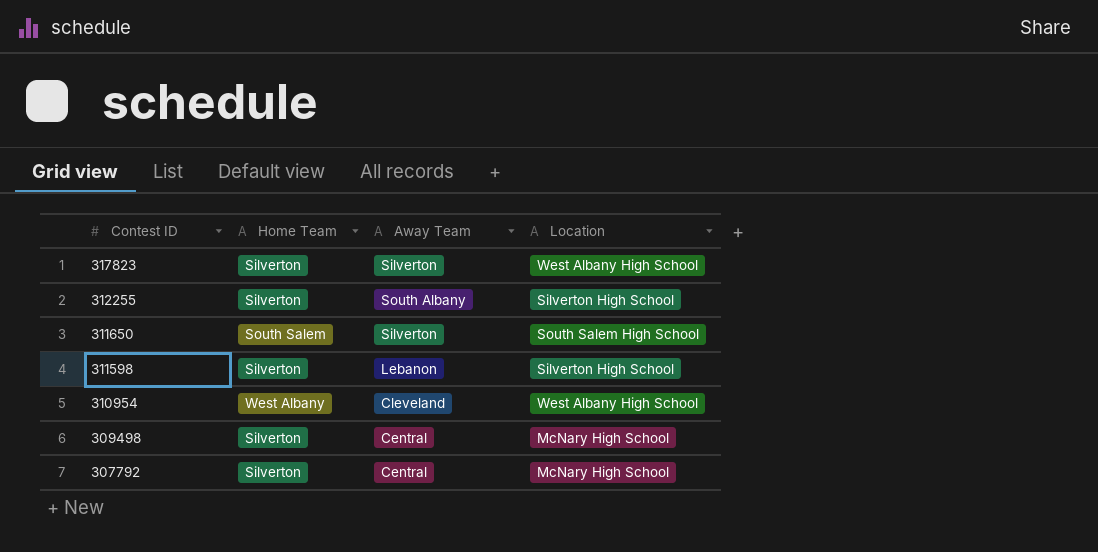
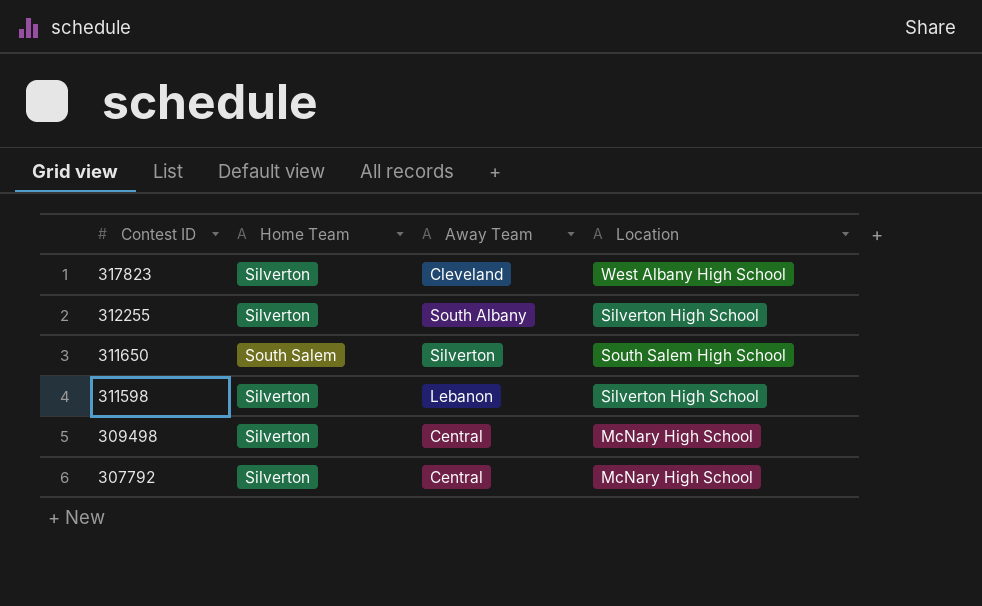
row 310954: West Albany | Cleveland | West Albany High School -> none
317823 | Away Team: Silverton -> Cleveland

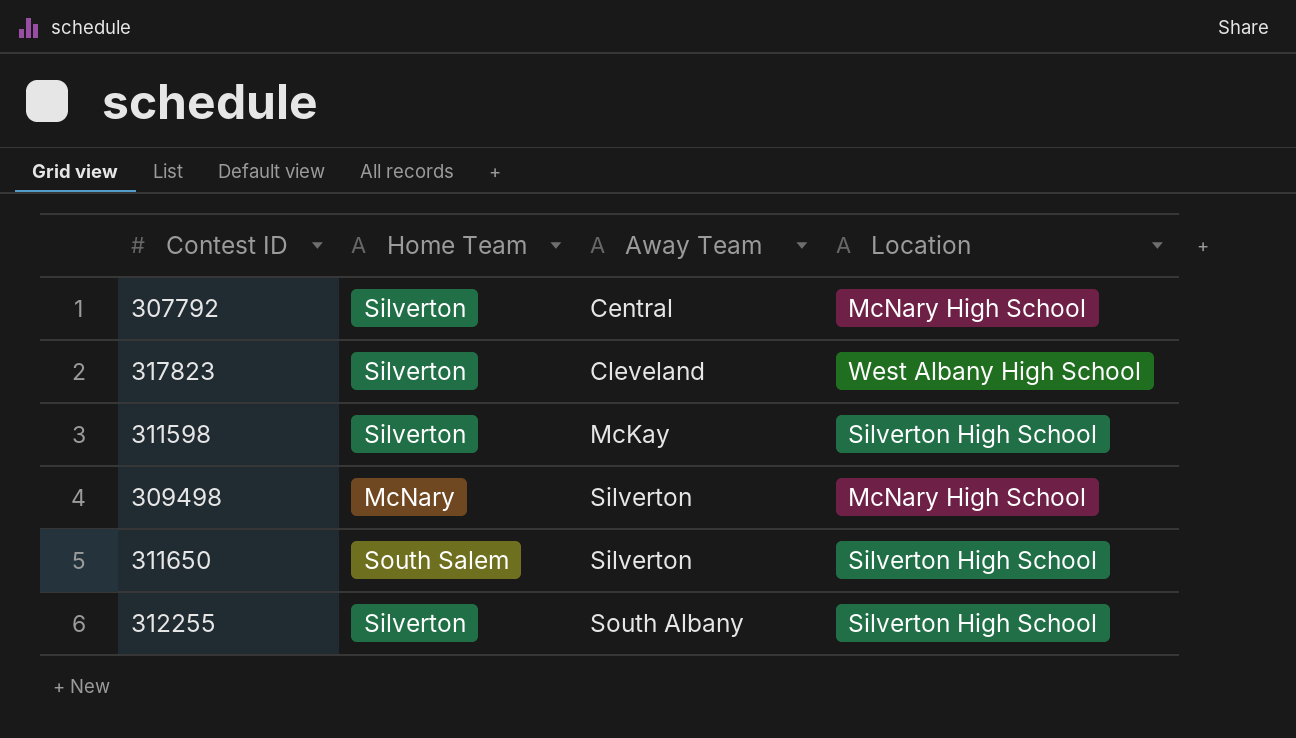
row order: Contest ID descending -> Away Team ascending
311598 | Away Team: Lebanon -> McKay
309498 | Home Team: Silverton -> McNary
309498 | Away Team: Central -> Silverton
311650 | Location: South Salem High School -> Silverton High School

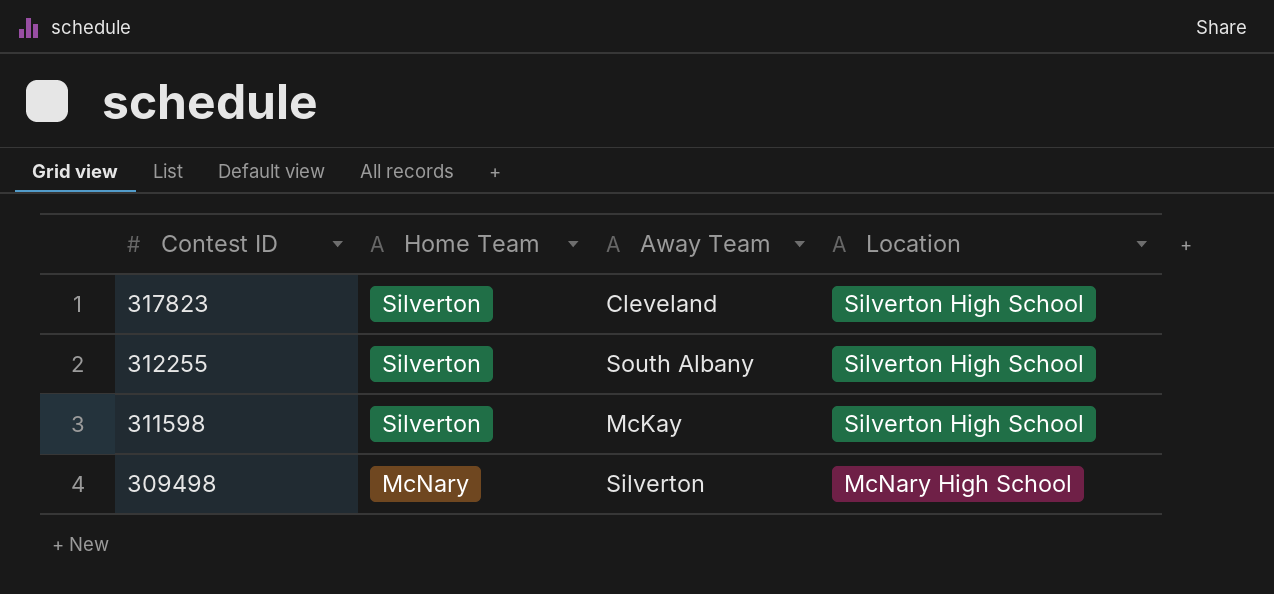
row order: Away Team ascending -> Contest ID descending
row 307792: Silverton | Central | McNary High School -> none
row 311650: South Salem | Silverton | Silverton High School -> none
317823 | Location: West Albany High School -> Silverton High School

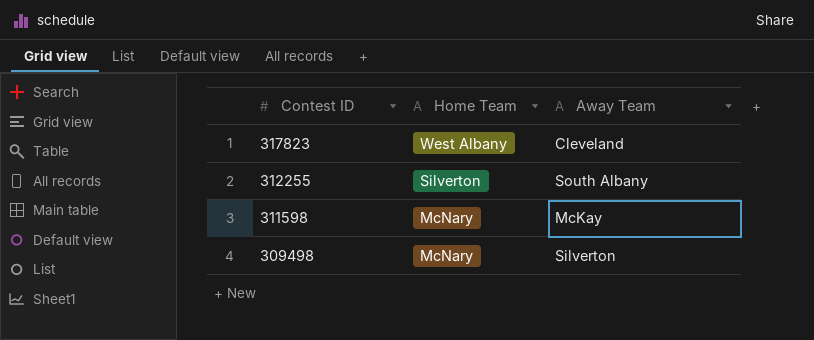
column Location | position: 4 -> none
317823 | Home Team: Silverton -> West Albany
311598 | Home Team: Silverton -> McNary

